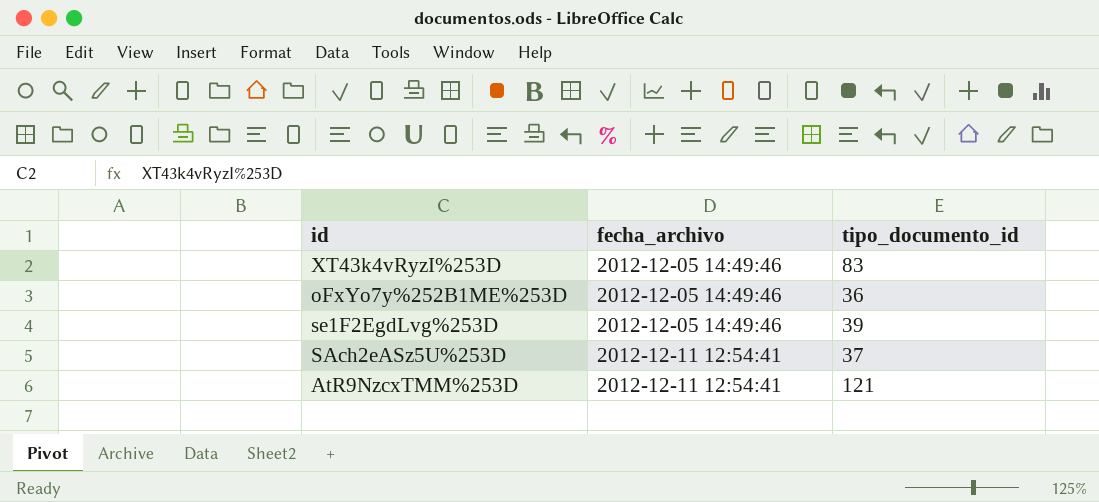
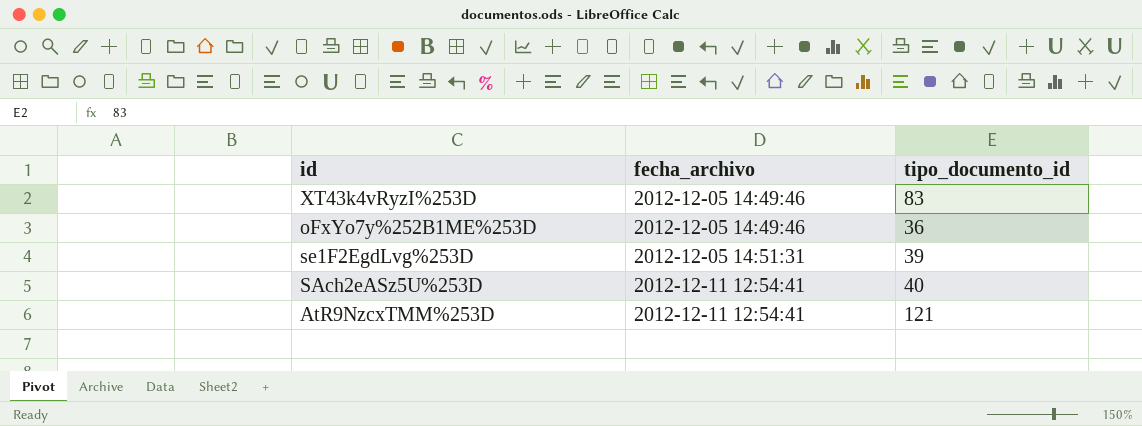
se1F2EgdLvg%253D | fecha_archivo: 2012-12-05 14:49:46 -> 2012-12-05 14:51:31
SAch2eASz5U%253D | tipo_documento_id: 37 -> 40

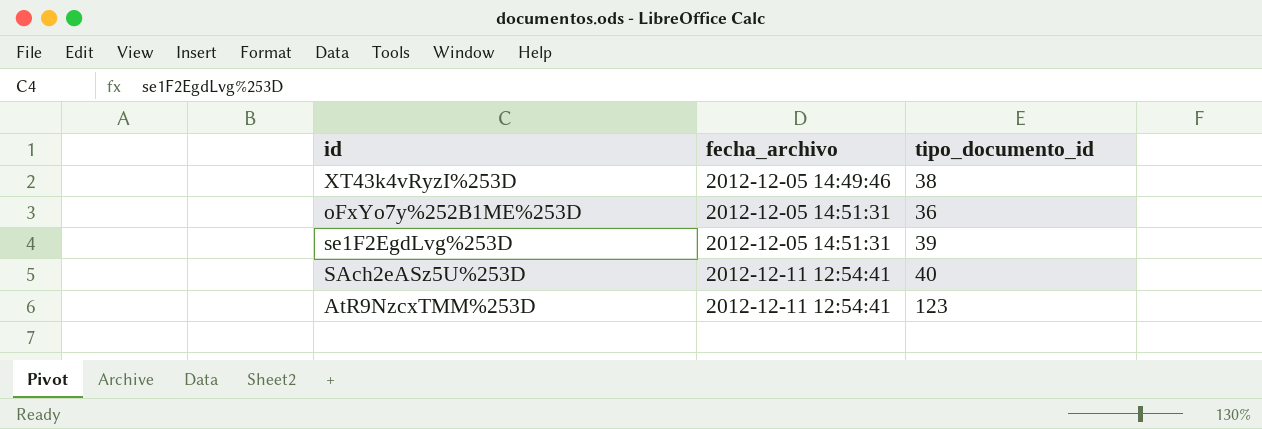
XT43k4vRyzI%253D | tipo_documento_id: 83 -> 38
oFxYo7y%252B1ME%253D | fecha_archivo: 2012-12-05 14:49:46 -> 2012-12-05 14:51:31
AtR9NzcxTMM%253D | tipo_documento_id: 121 -> 123

